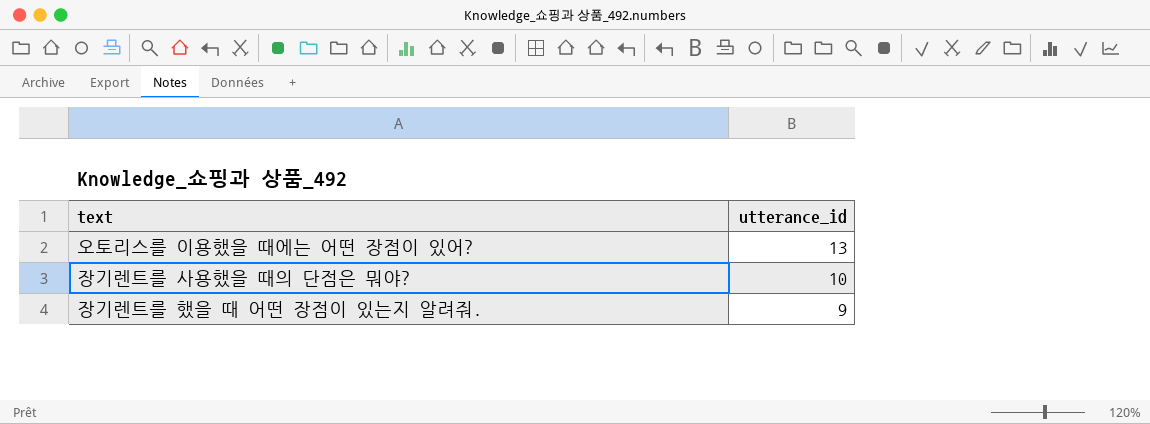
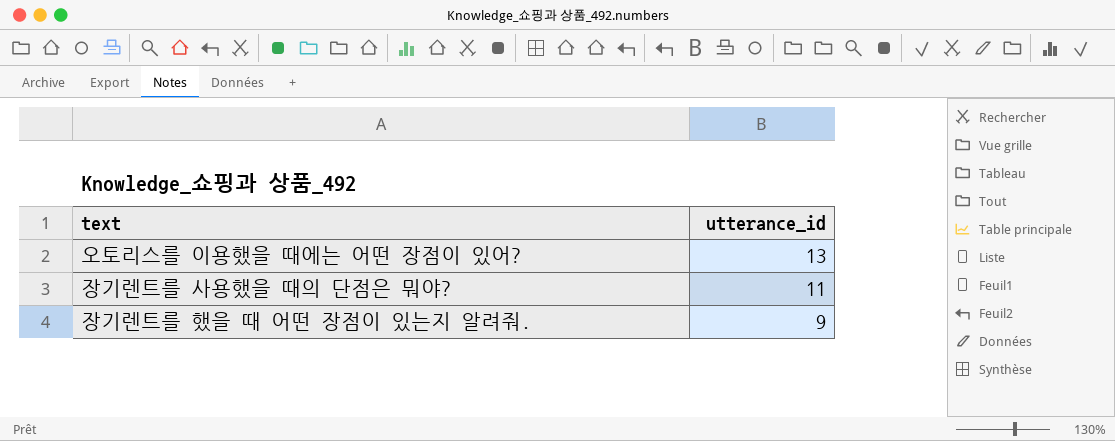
장기렌트를 사용했을 때의 단점은 뭐야? | utterance_id: 10 -> 11

